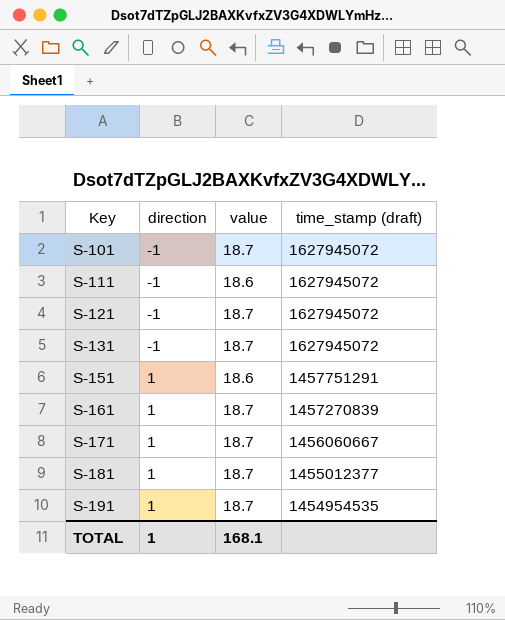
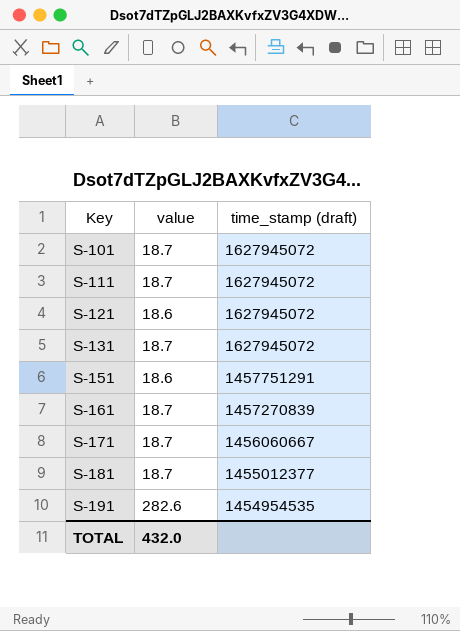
column direction | position: 2 -> none
S-111 | value: 18.6 -> 18.7
S-121 | value: 18.7 -> 18.6
S-191 | value: 18.7 -> 282.6
TOTAL | value: 168.1 -> 432.0

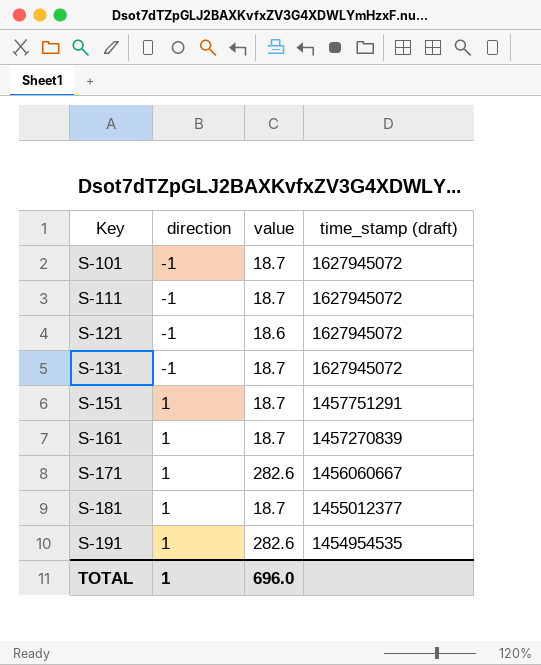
column direction | position: none -> 2
S-151 | value: 18.6 -> 18.7
S-171 | value: 18.7 -> 282.6
TOTAL | value: 432.0 -> 696.0

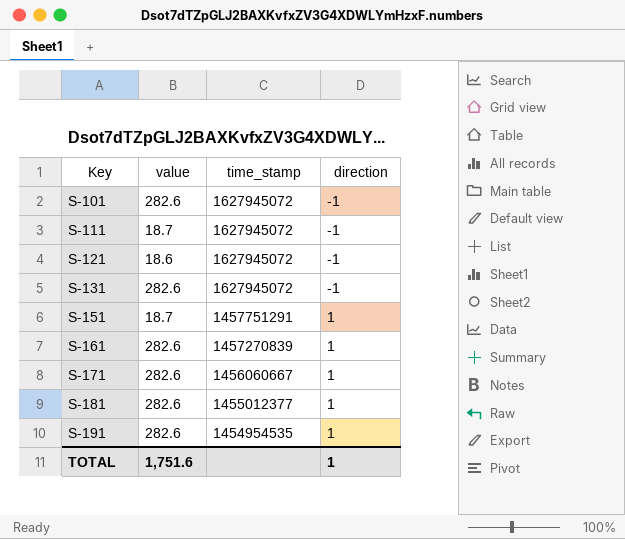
column name: time_stamp (draft) -> time_stamp
column direction | position: 2 -> 4
S-101 | value: 18.7 -> 282.6
S-131 | value: 18.7 -> 282.6
S-161 | value: 18.7 -> 282.6
S-181 | value: 18.7 -> 282.6
TOTAL | value: 696.0 -> 1,751.6

